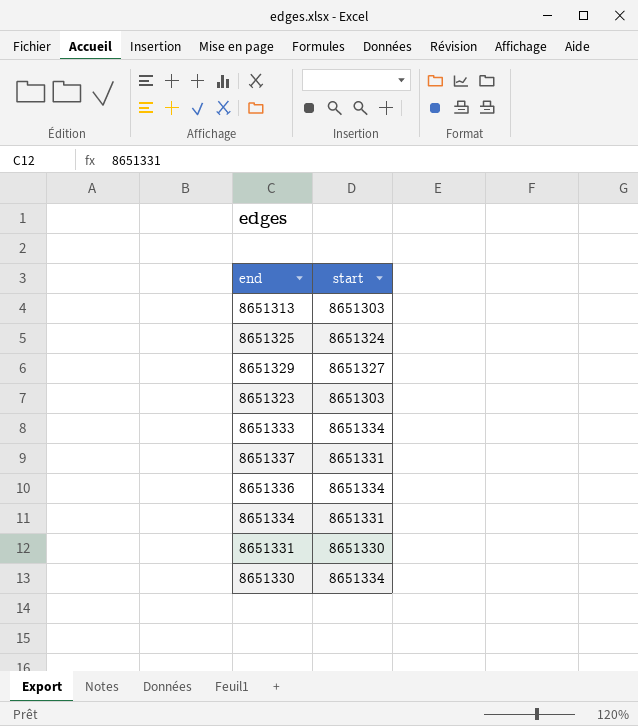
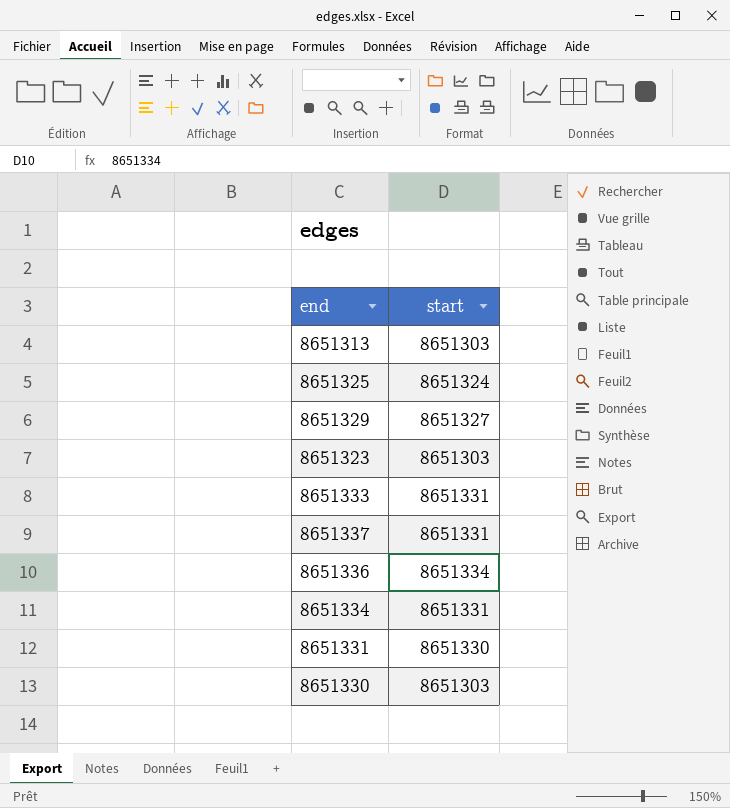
8651333 | start: 8651334 -> 8651331
8651330 | start: 8651334 -> 8651303

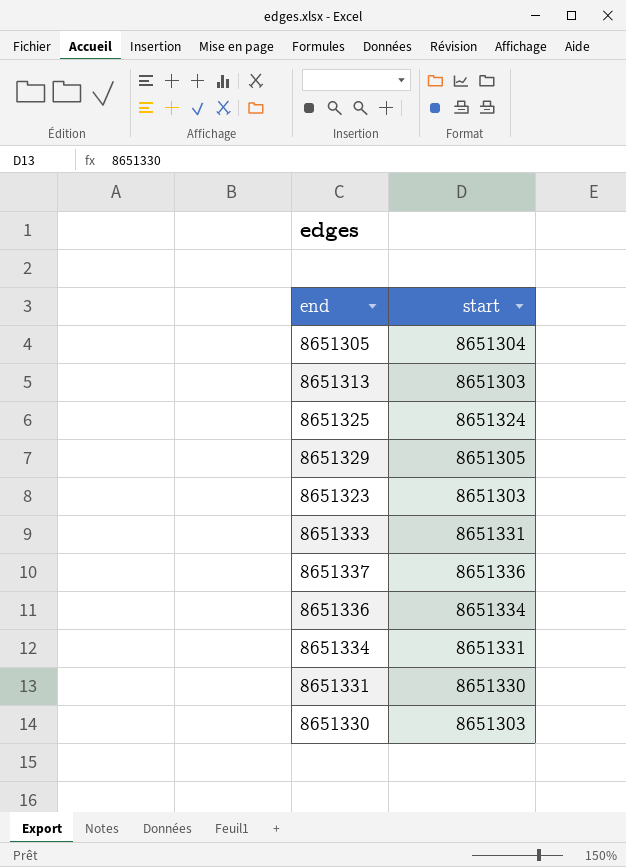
row 8651305: none -> 8651304
8651329 | start: 8651327 -> 8651305
8651337 | start: 8651331 -> 8651336

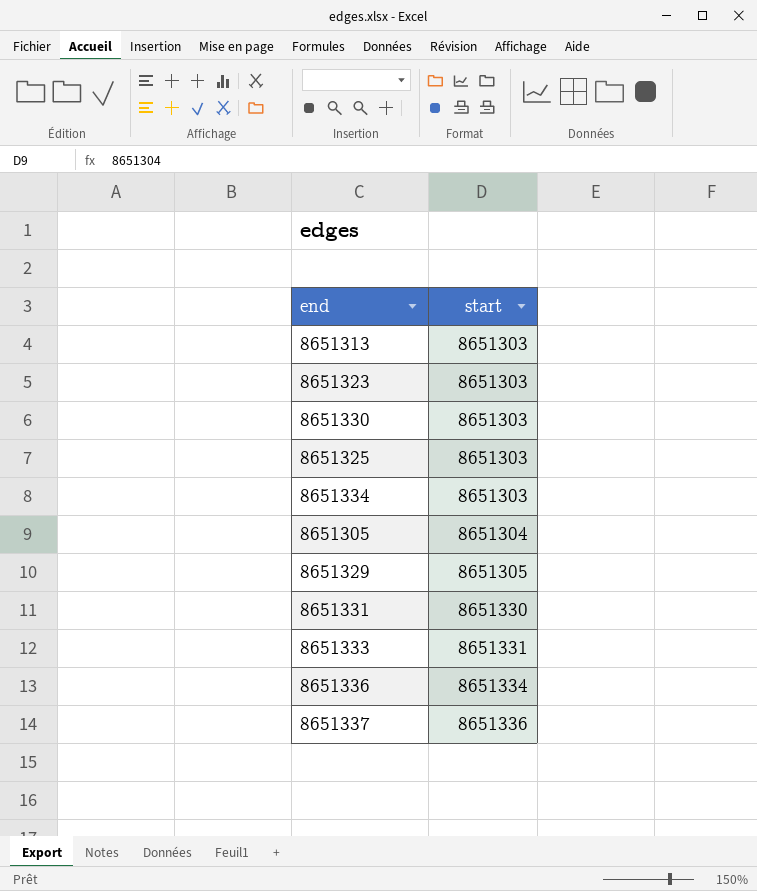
row order: none -> start ascending
8651325 | start: 8651324 -> 8651303
8651334 | start: 8651331 -> 8651303

